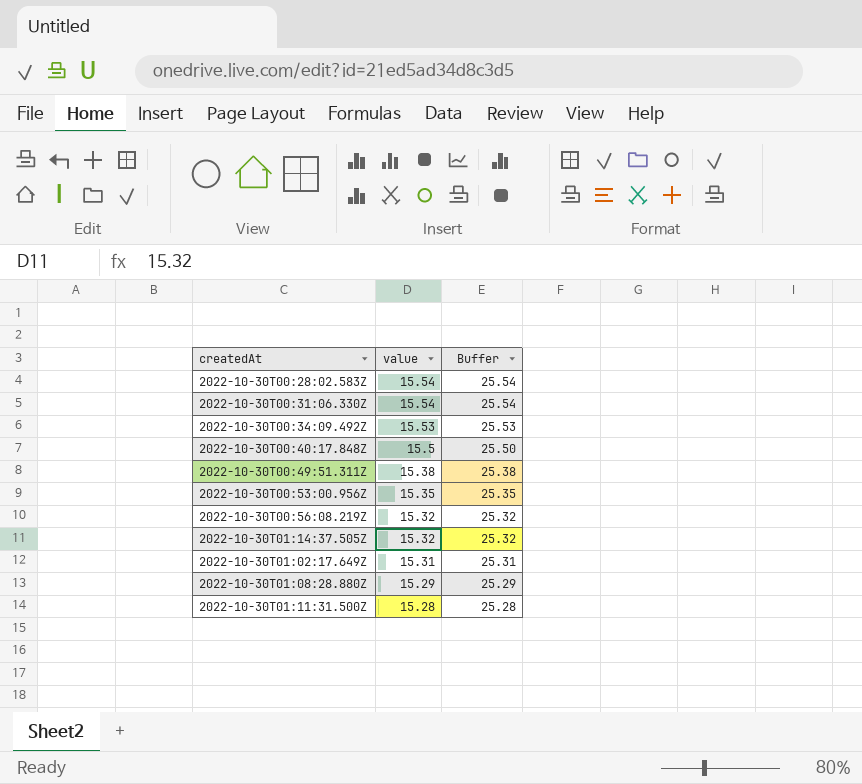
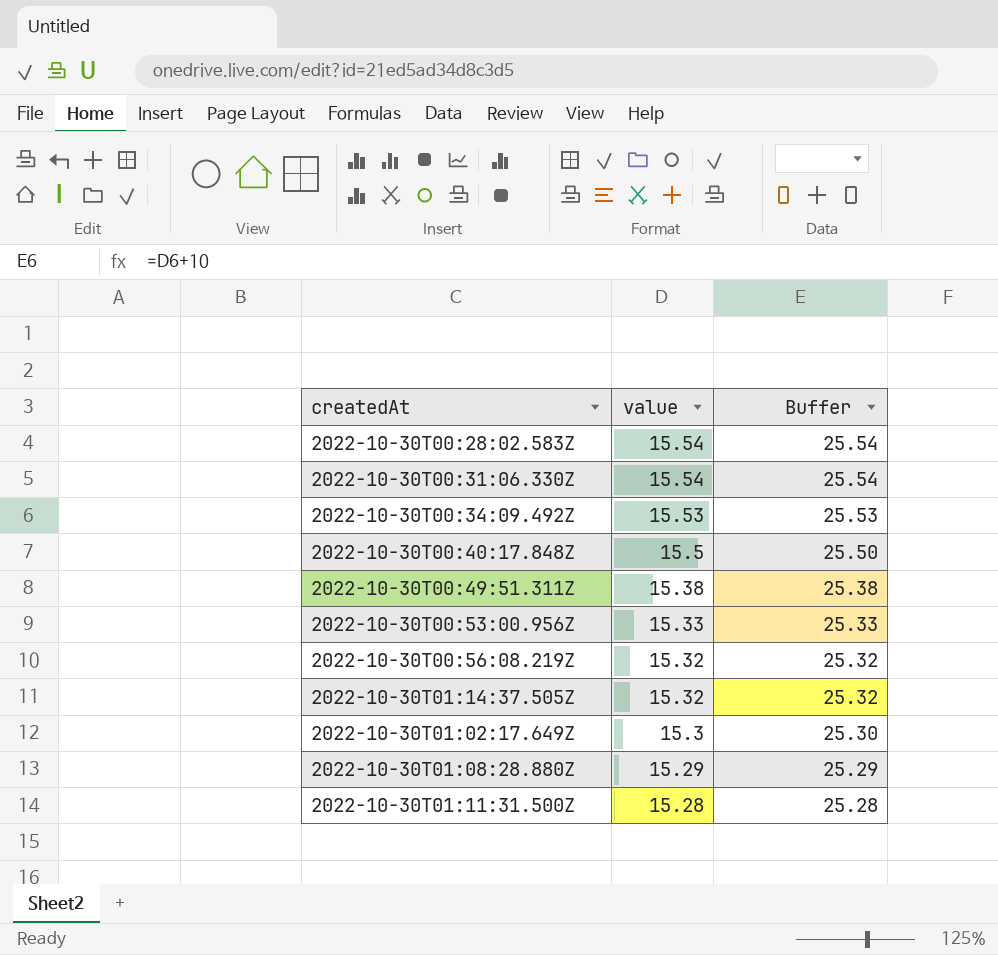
2022-10-30T00:53:00.956Z | value: 15.35 -> 15.33
2022-10-30T00:53:00.956Z | Buffer: 25.35 -> 25.33
2022-10-30T01:02:17.649Z | value: 15.31 -> 15.3
2022-10-30T01:02:17.649Z | Buffer: 25.31 -> 25.30

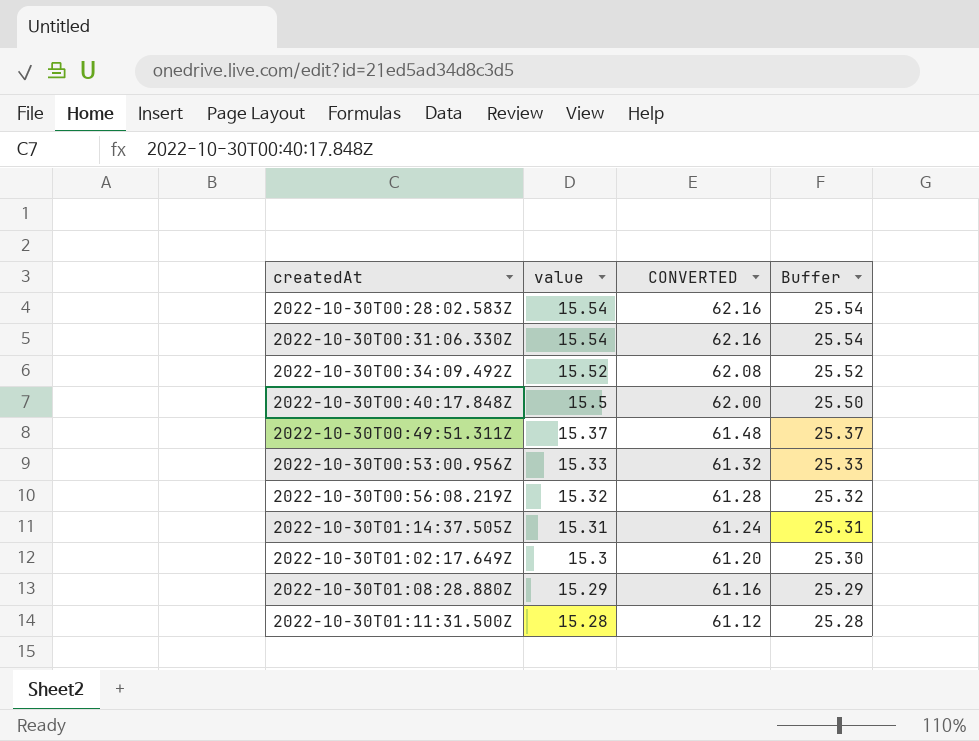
column CONVERTED | formula: none -> [value] * 4
2022-10-30T00:34:09.492Z | value: 15.53 -> 15.52
2022-10-30T00:34:09.492Z | Buffer: 25.53 -> 25.52
2022-10-30T00:49:51.311Z | value: 15.38 -> 15.37
2022-10-30T00:49:51.311Z | Buffer: 25.38 -> 25.37
2022-10-30T01:14:37.505Z | value: 15.32 -> 15.31
2022-10-30T01:14:37.505Z | Buffer: 25.32 -> 25.31

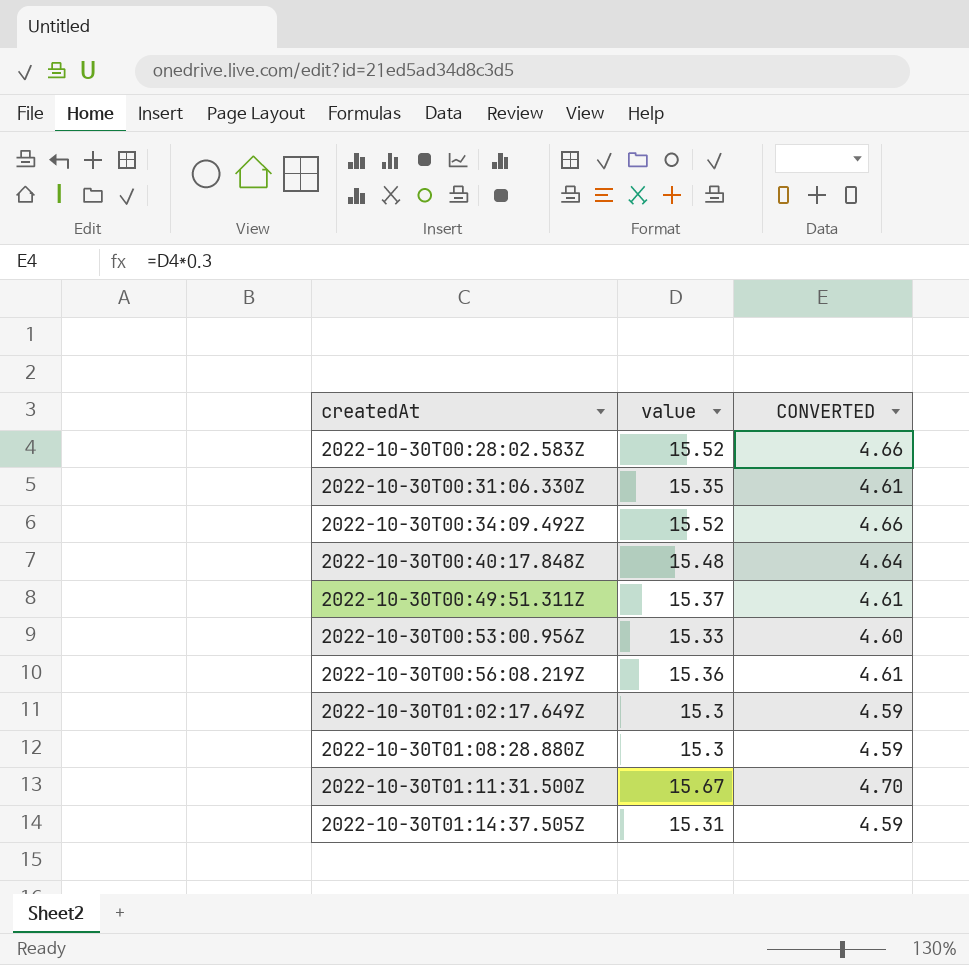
row order: value descending -> createdAt ascending
column Buffer | formula: [value] + 10 -> none
column CONVERTED | formula: [value] * 4 -> [value] * 0.3
2022-10-30T00:28:02.583Z | value: 15.54 -> 15.52
2022-10-30T00:31:06.330Z | value: 15.54 -> 15.35
2022-10-30T00:40:17.848Z | value: 15.5 -> 15.48
2022-10-30T00:56:08.219Z | value: 15.32 -> 15.36
2022-10-30T01:08:28.880Z | value: 15.29 -> 15.3
2022-10-30T01:11:31.500Z | value: 15.28 -> 15.67

